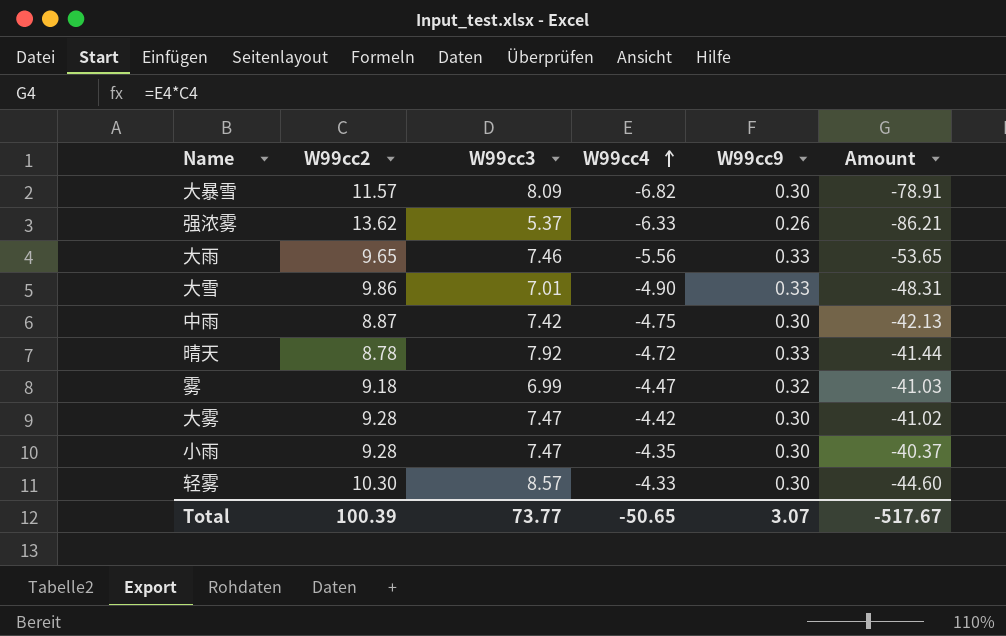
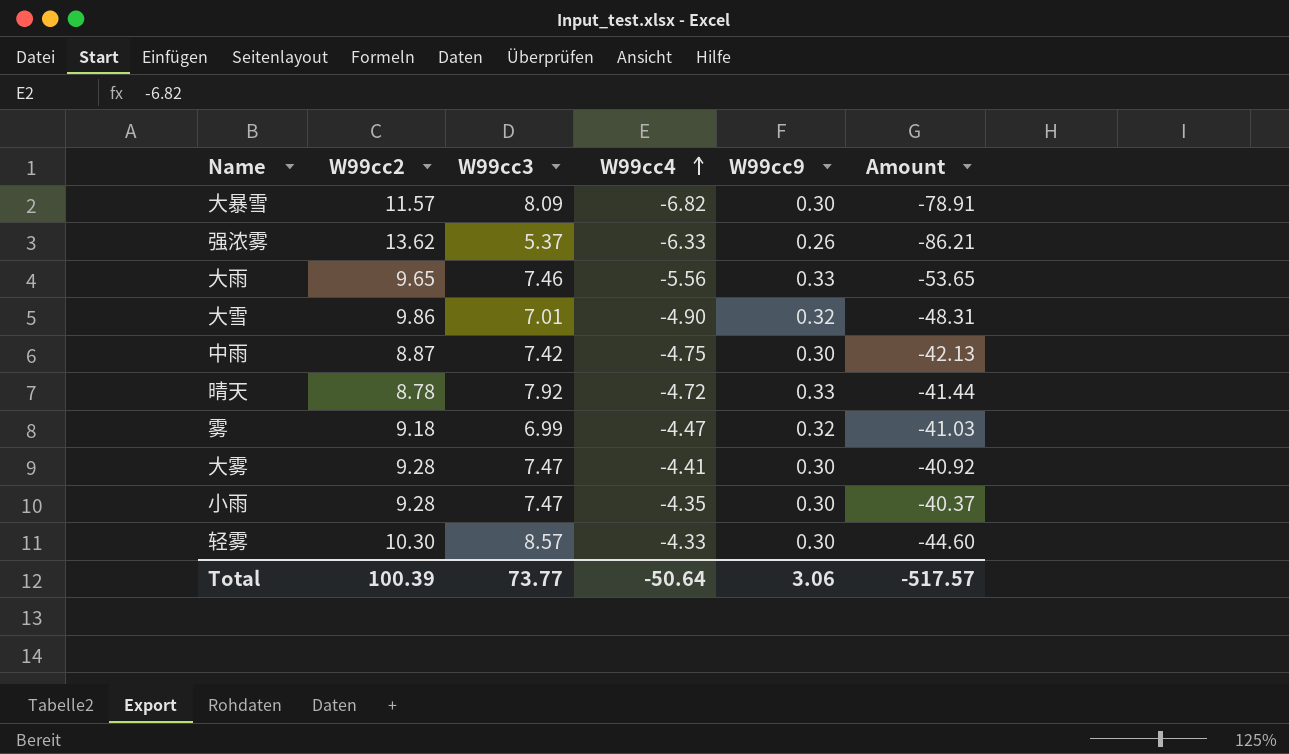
大雪 | W99cc9: 0.33 -> 0.32
大雾 | W99cc4: -4.42 -> -4.41
大雾 | Amount: -41.02 -> -40.92
Total | W99cc4: -50.65 -> -50.64
Total | W99cc9: 3.07 -> 3.06
Total | Amount: -517.67 -> -517.57

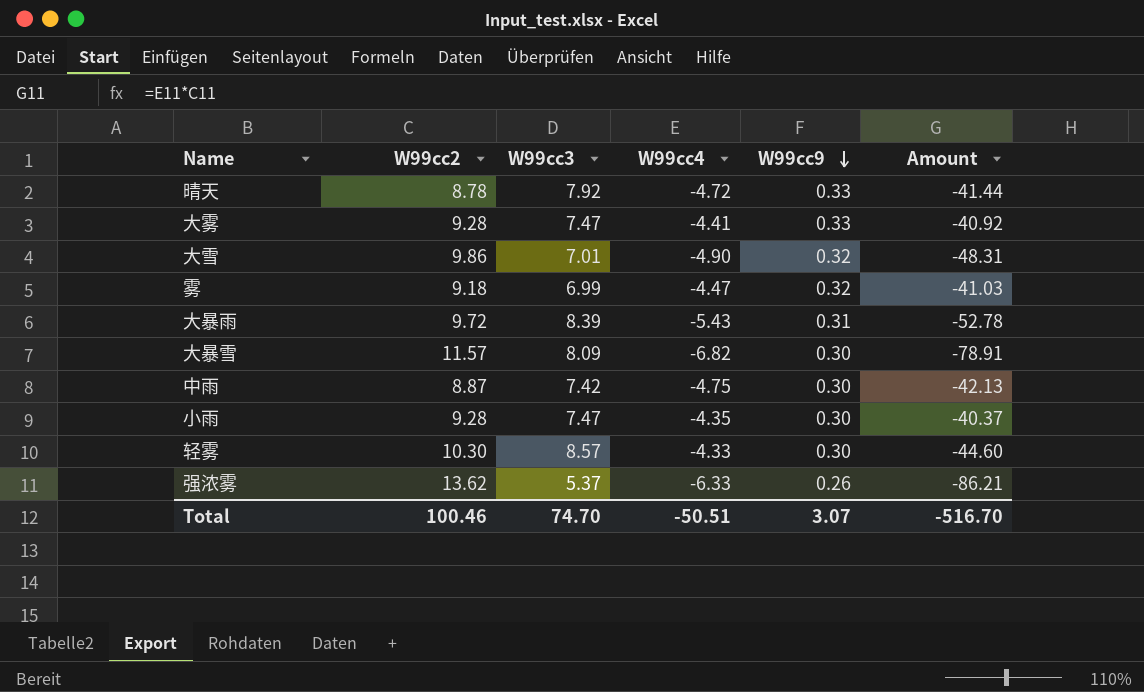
row order: W99cc4 ascending -> W99cc9 descending
row 大雨: 9.65 | 7.46 | -5.56 | 0.33 | -53.65 -> none
大雾 | W99cc9: 0.30 -> 0.33
row 大暴雨: none -> 9.72 | 8.39 | -5.43 | 0.31 | -52.78
Total | W99cc2: 100.39 -> 100.46
Total | W99cc3: 73.77 -> 74.70
Total | W99cc4: -50.64 -> -50.51
Total | W99cc9: 3.06 -> 3.07
Total | Amount: -517.57 -> -516.70

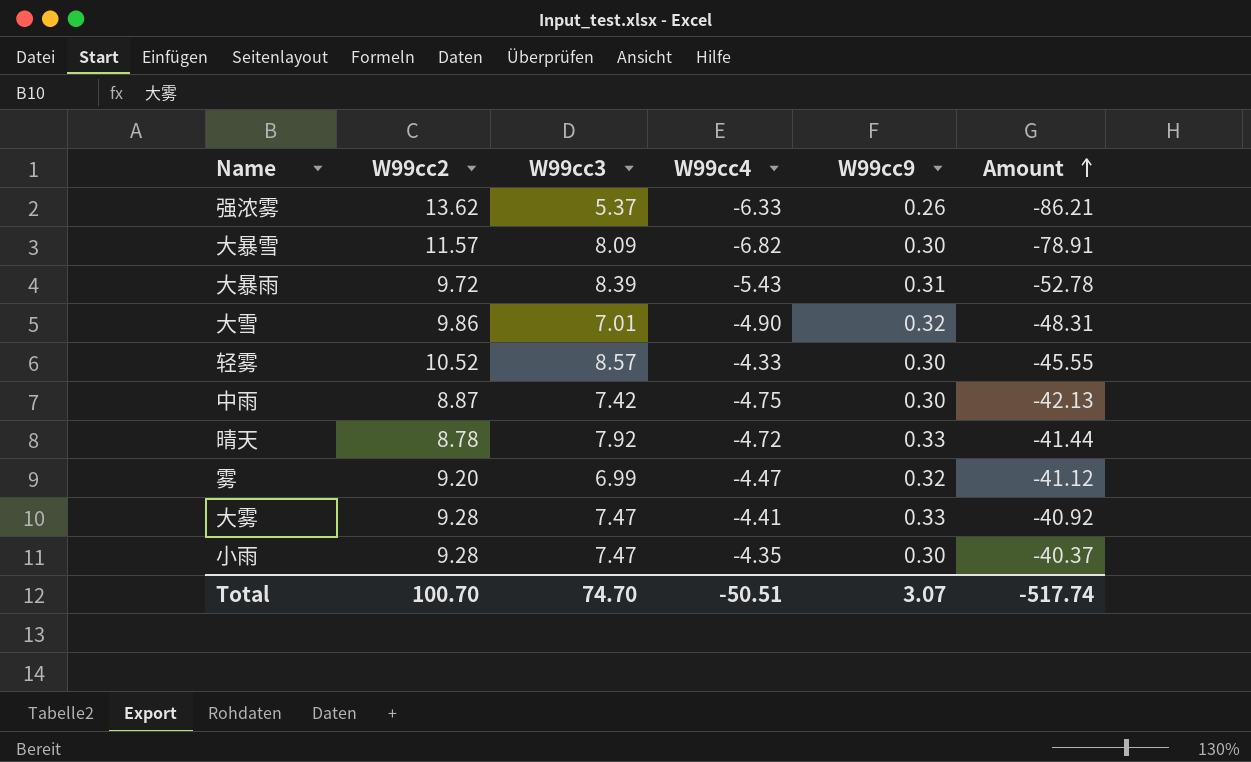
row order: W99cc9 descending -> Amount ascending
轻雾 | W99cc2: 10.30 -> 10.52
轻雾 | Amount: -44.60 -> -45.55
雾 | W99cc2: 9.18 -> 9.20
雾 | Amount: -41.03 -> -41.12
Total | W99cc2: 100.46 -> 100.70
Total | Amount: -516.70 -> -517.74

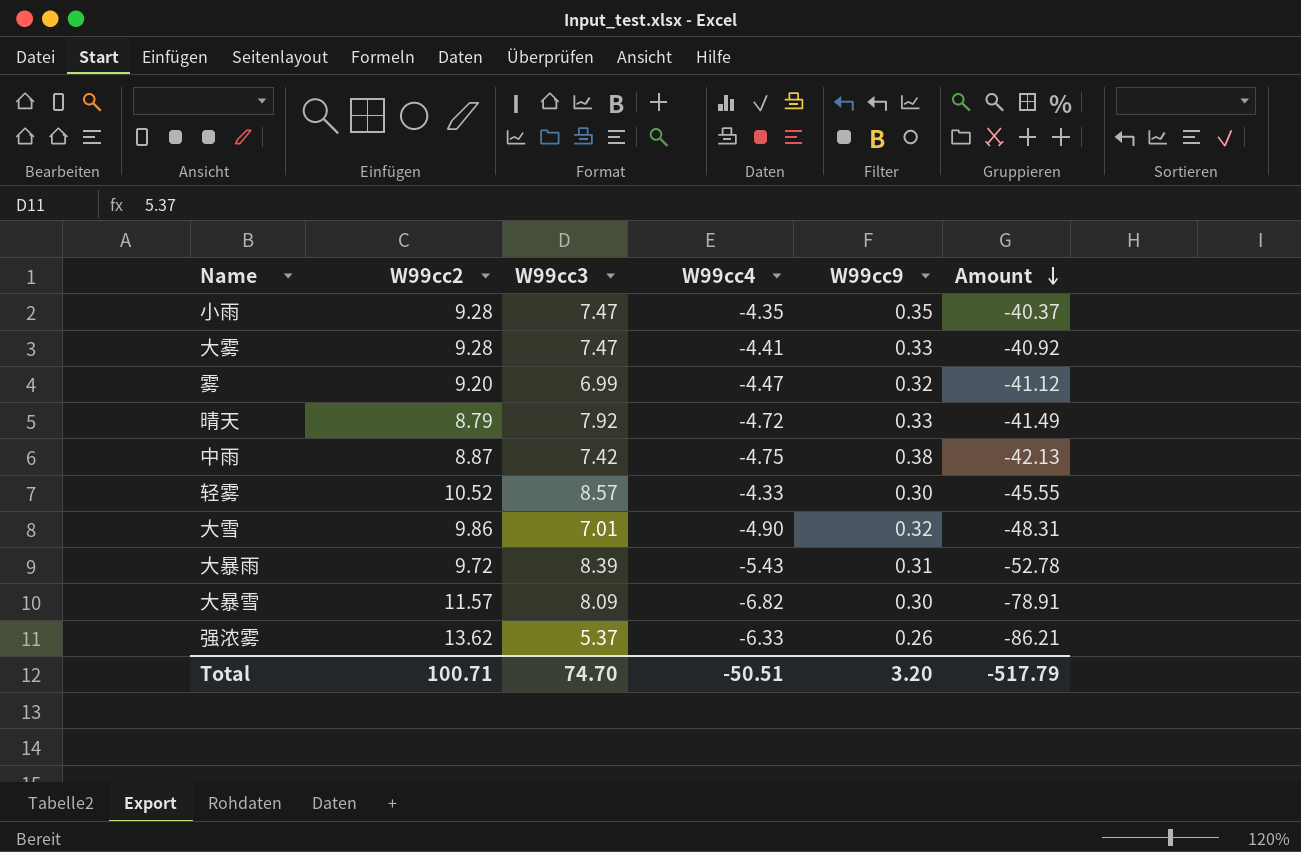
row order: Amount ascending -> Amount descending
小雨 | W99cc9: 0.30 -> 0.35
晴天 | W99cc2: 8.78 -> 8.79
晴天 | Amount: -41.44 -> -41.49
中雨 | W99cc9: 0.30 -> 0.38
Total | W99cc2: 100.70 -> 100.71
Total | W99cc9: 3.07 -> 3.20
Total | Amount: -517.74 -> -517.79

